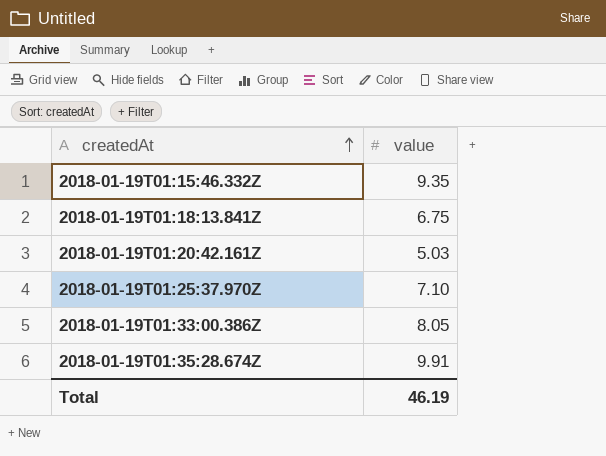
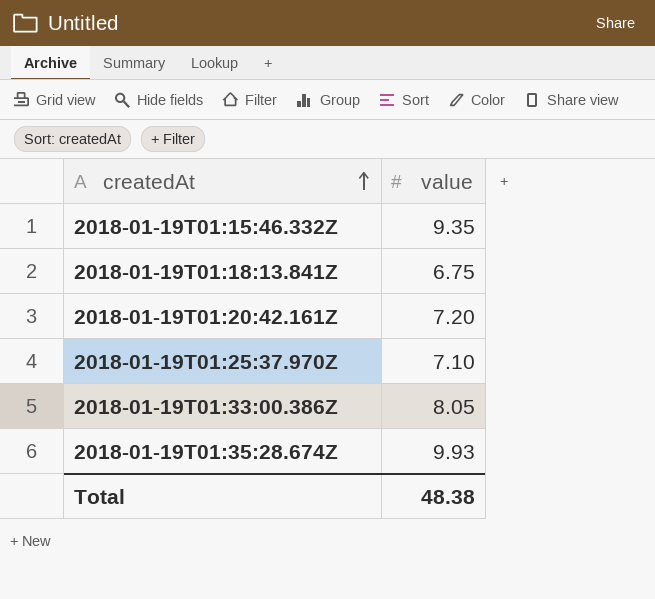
2018-01-19T01:20:42.161Z | value: 5.03 -> 7.20
2018-01-19T01:35:28.674Z | value: 9.91 -> 9.93
Total | value: 46.19 -> 48.38

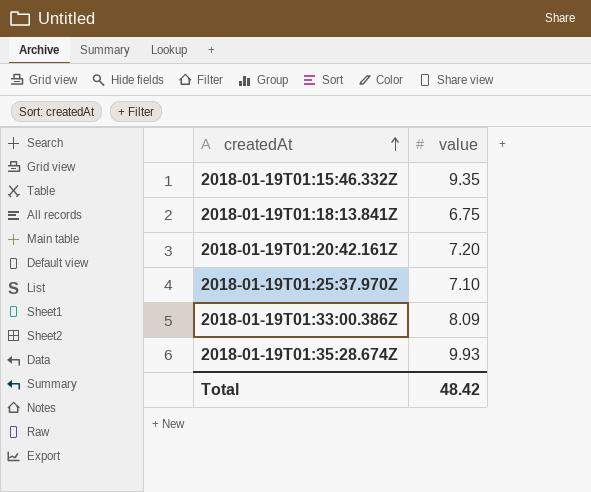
2018-01-19T01:33:00.386Z | value: 8.05 -> 8.09
Total | value: 48.38 -> 48.42

